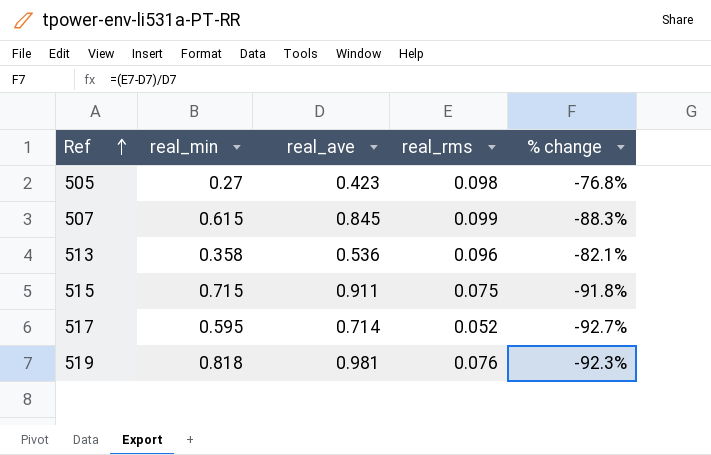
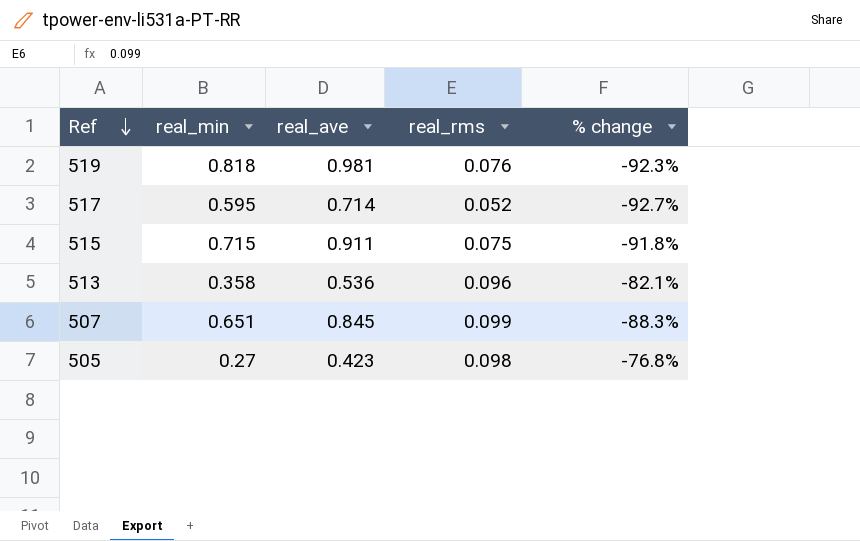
row order: Ref ascending -> Ref descending
507 | real_min: 0.615 -> 0.651

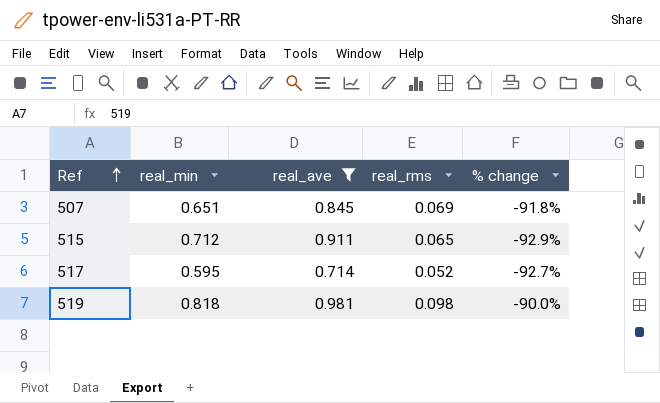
filter: none -> real_ave >= 0.714
row order: Ref descending -> Ref ascending
507 | real_rms: 0.099 -> 0.069
507 | % change: -88.3% -> -91.8%
515 | real_min: 0.715 -> 0.712
515 | real_rms: 0.075 -> 0.065
515 | % change: -91.8% -> -92.9%
519 | real_rms: 0.076 -> 0.098
519 | % change: -92.3% -> -90.0%

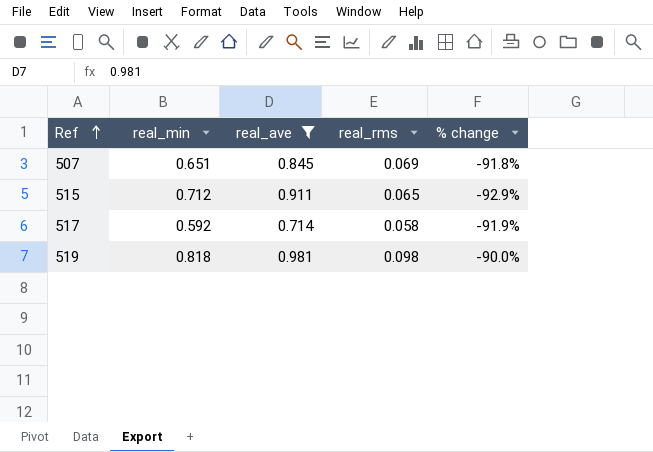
517 | real_min: 0.595 -> 0.592
517 | real_rms: 0.052 -> 0.058
517 | % change: -92.7% -> -91.9%

